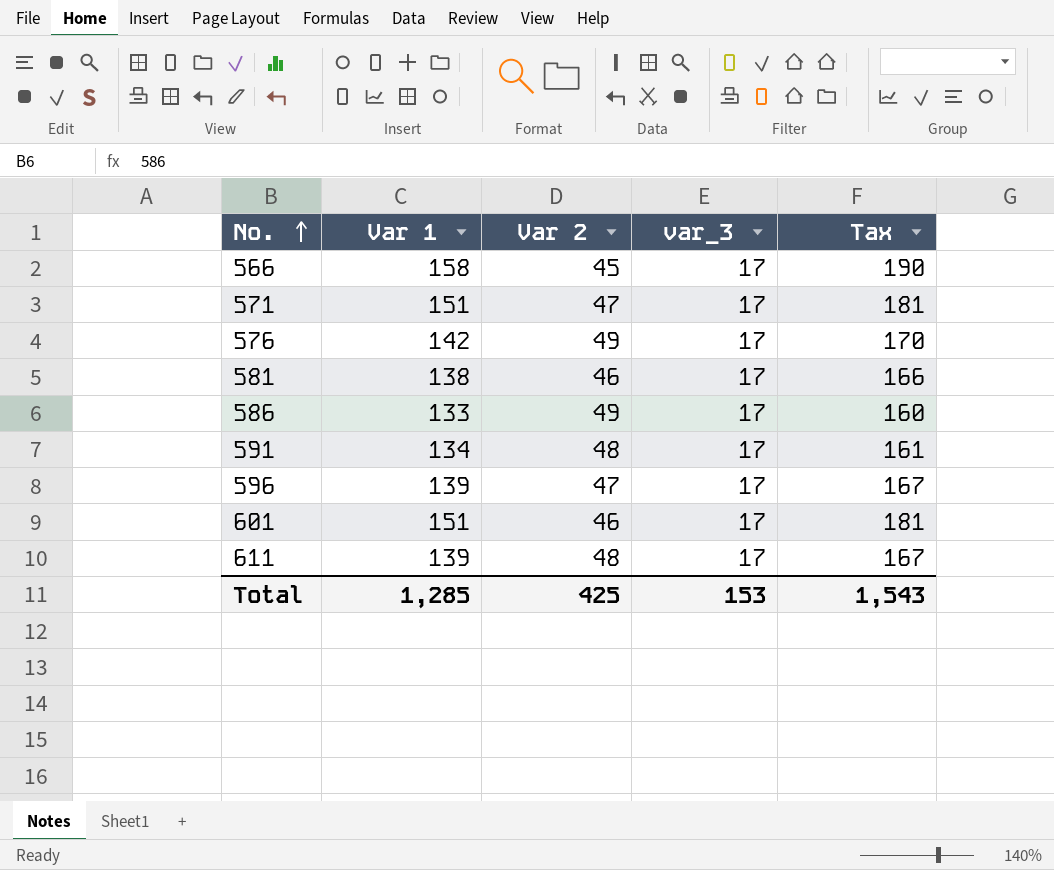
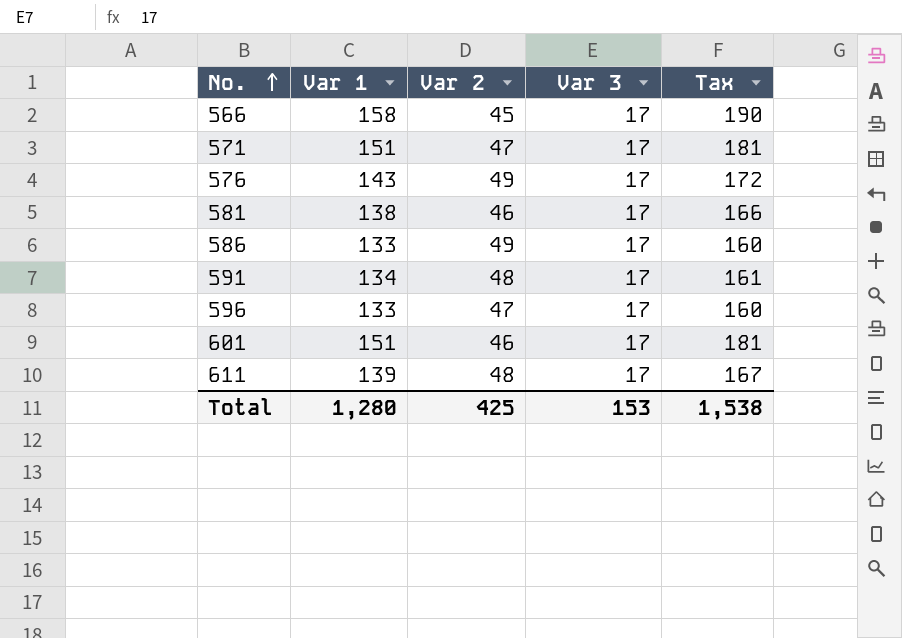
column name: var_3 -> Var 3
576 | Var 1: 142 -> 143
576 | Tax: 170 -> 172
596 | Var 1: 139 -> 133
596 | Tax: 167 -> 160
Total | Var 1: 1,285 -> 1,280
Total | Tax: 1,543 -> 1,538

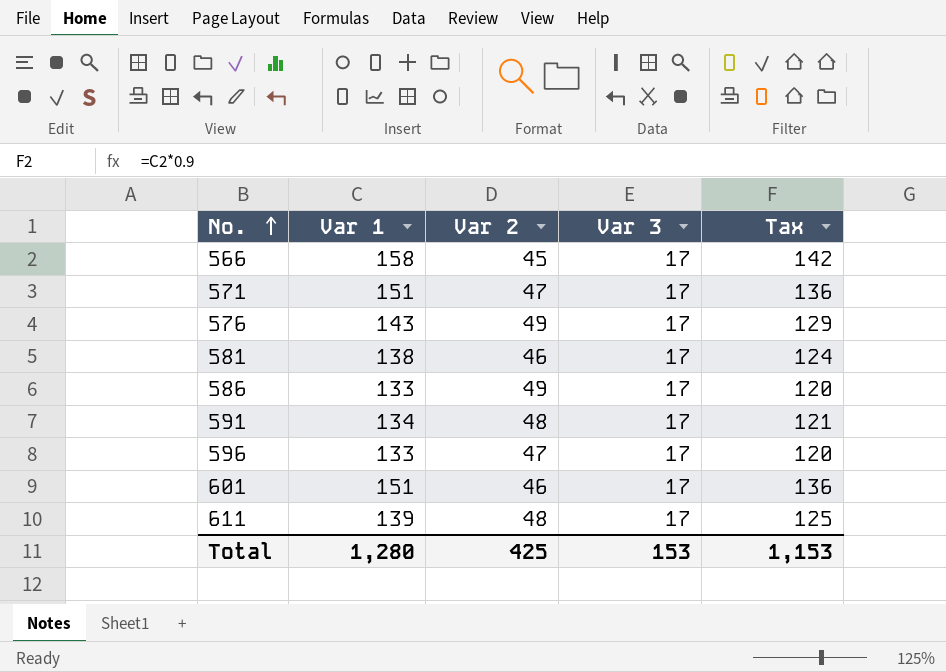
column Tax | formula: [Var 1] * 1.2 -> [Var 1] * 0.9
Total | Tax: 1,538 -> 1,153

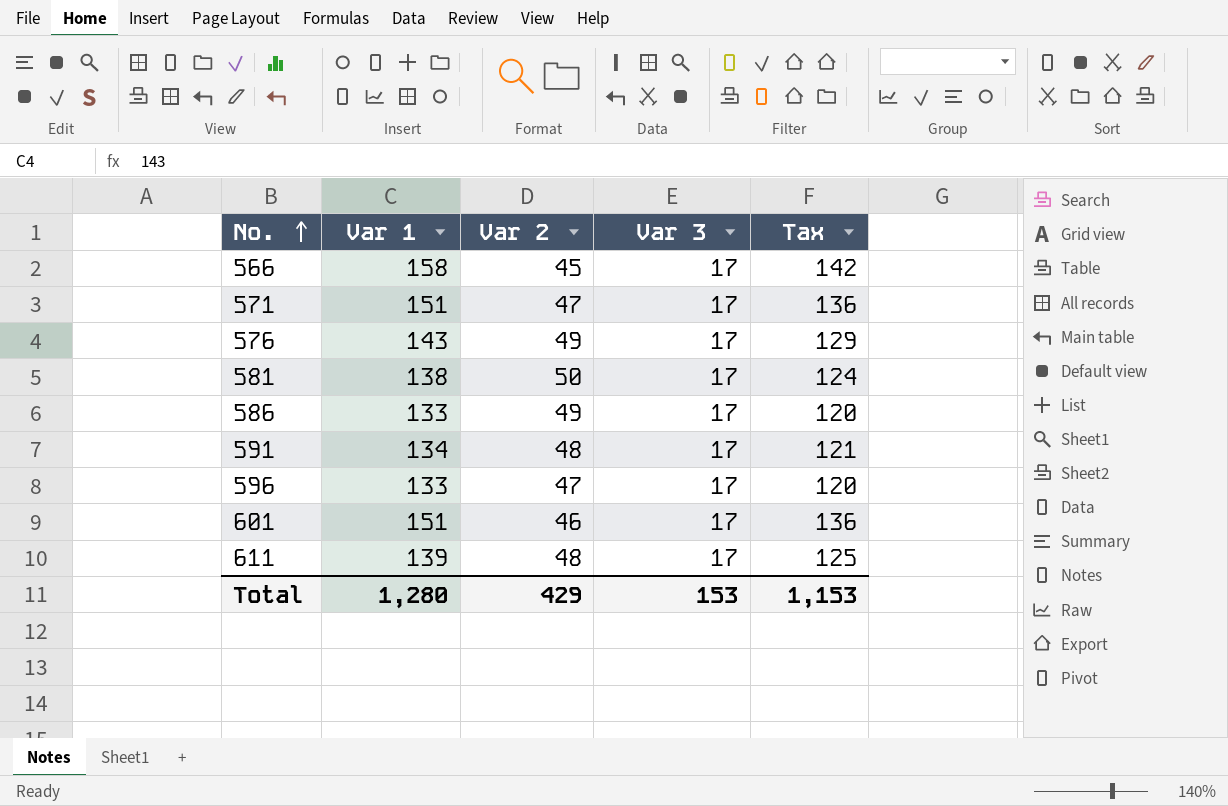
581 | Var 2: 46 -> 50
Total | Var 2: 425 -> 429

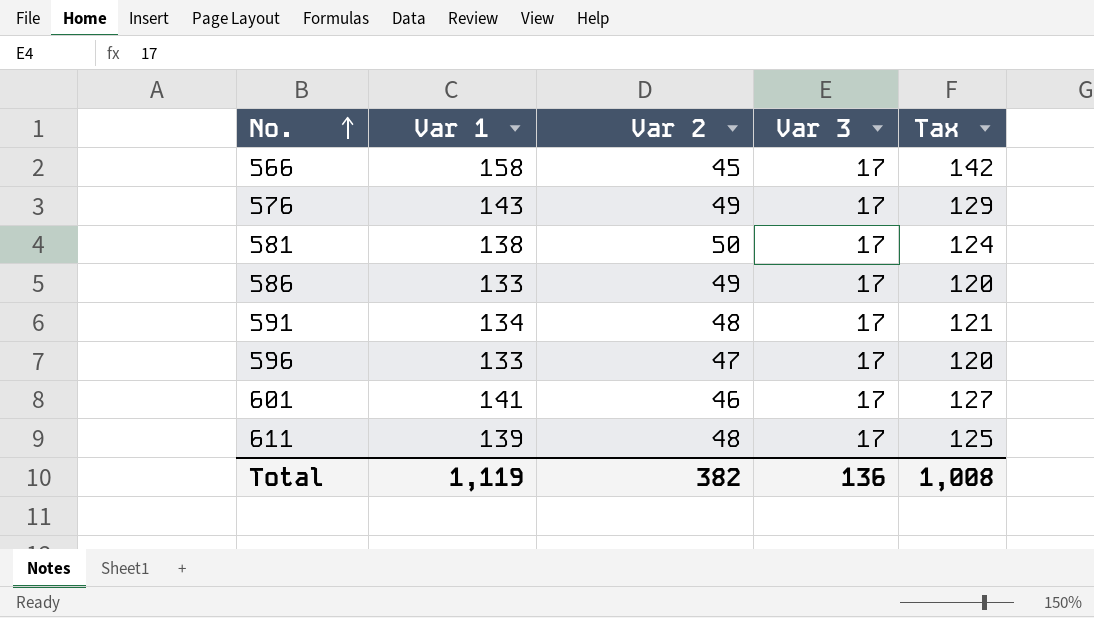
row 571: 151 | 47 | 17 | 136 -> none
601 | Var 1: 151 -> 141
601 | Tax: 136 -> 127
Total | Var 1: 1,280 -> 1,119
Total | Var 2: 429 -> 382
Total | Var 3: 153 -> 136
Total | Tax: 1,153 -> 1,008

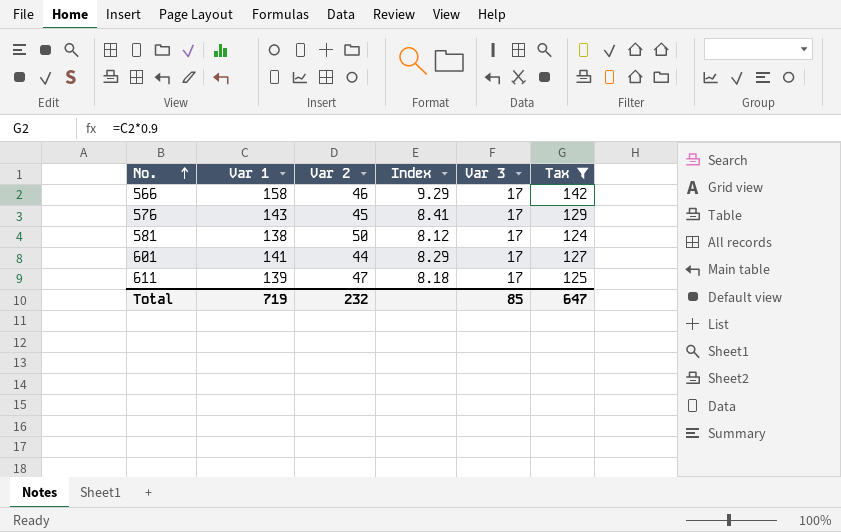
filter: none -> Tax >= 124
column Index | formula: none -> [Var 1] / [Var 3]
566 | Var 2: 45 -> 46
576 | Var 2: 49 -> 45
601 | Var 2: 46 -> 44
611 | Var 2: 48 -> 47
Total | Var 1: 1,119 -> 719
Total | Var 2: 382 -> 232
Total | Var 3: 136 -> 85
Total | Tax: 1,008 -> 647

